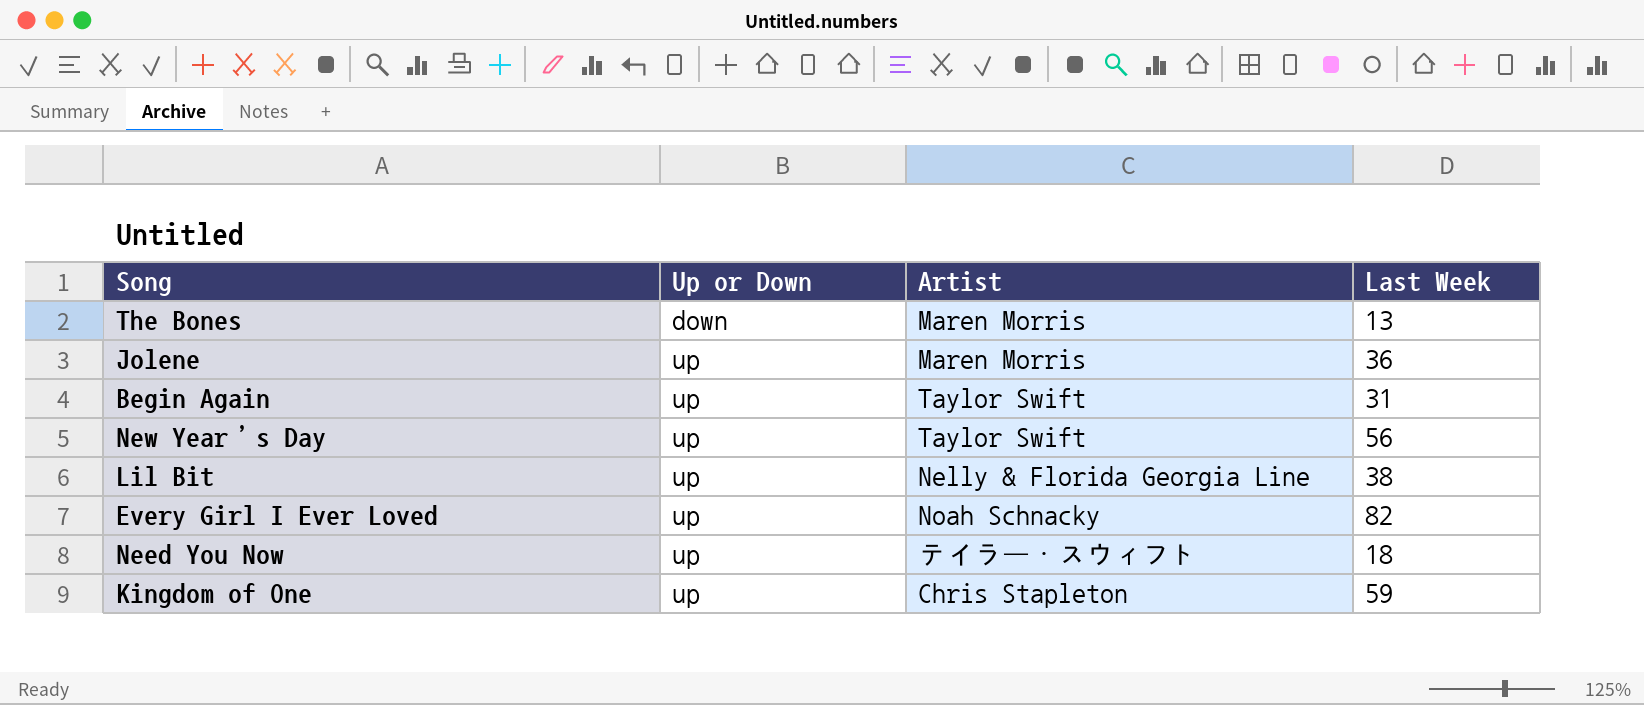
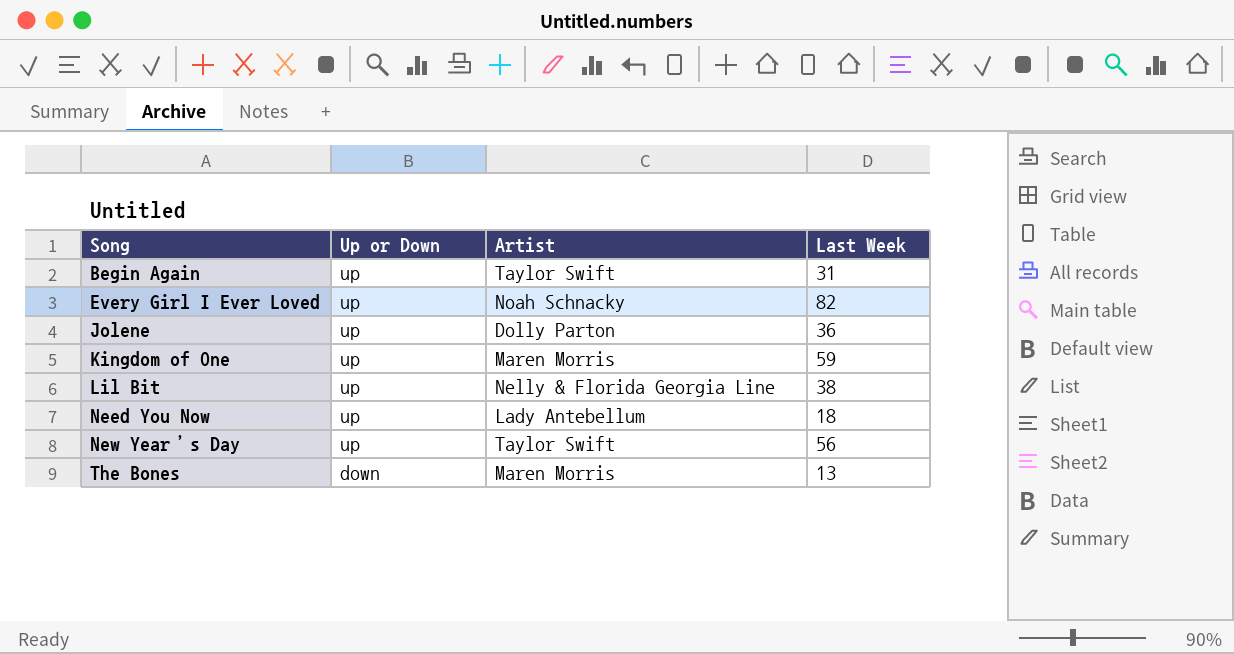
row order: Up or Down ascending -> Song ascending
Jolene | Artist: Maren Morris -> Dolly Parton
Kingdom of One | Artist: Chris Stapleton -> Maren Morris
Need You Now | Artist: テイラー・スウィフト -> Lady Antebellum

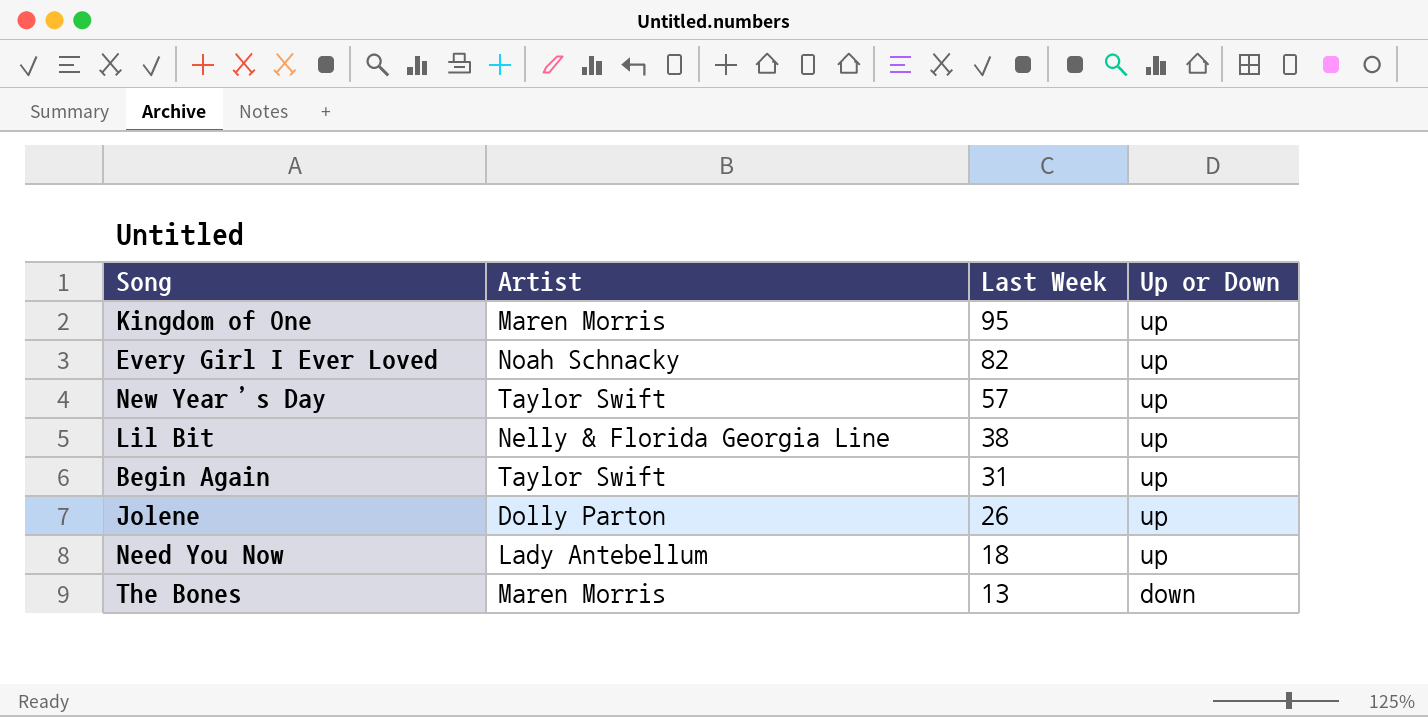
row order: Song ascending -> Last Week descending
column Up or Down | position: 2 -> 4
Kingdom of One | Last Week: 59 -> 95
New Year’s Day | Last Week: 56 -> 57
Jolene | Last Week: 36 -> 26

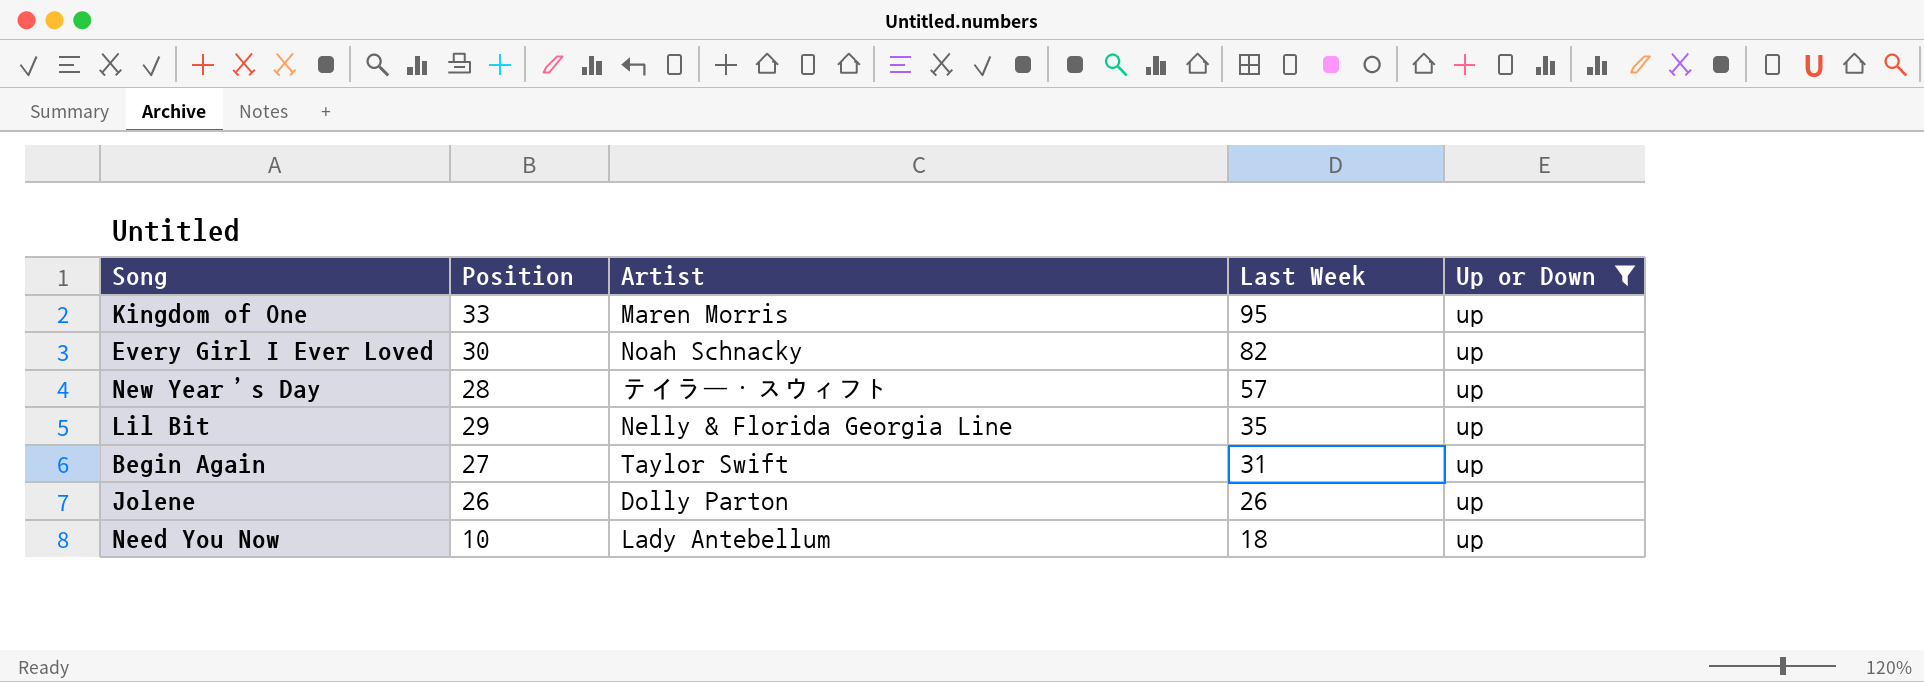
filter: none -> Up or Down = up
column Position | position: none -> 2
New Year’s Day | Artist: Taylor Swift -> テイラー・スウィフト
Lil Bit | Last Week: 38 -> 35

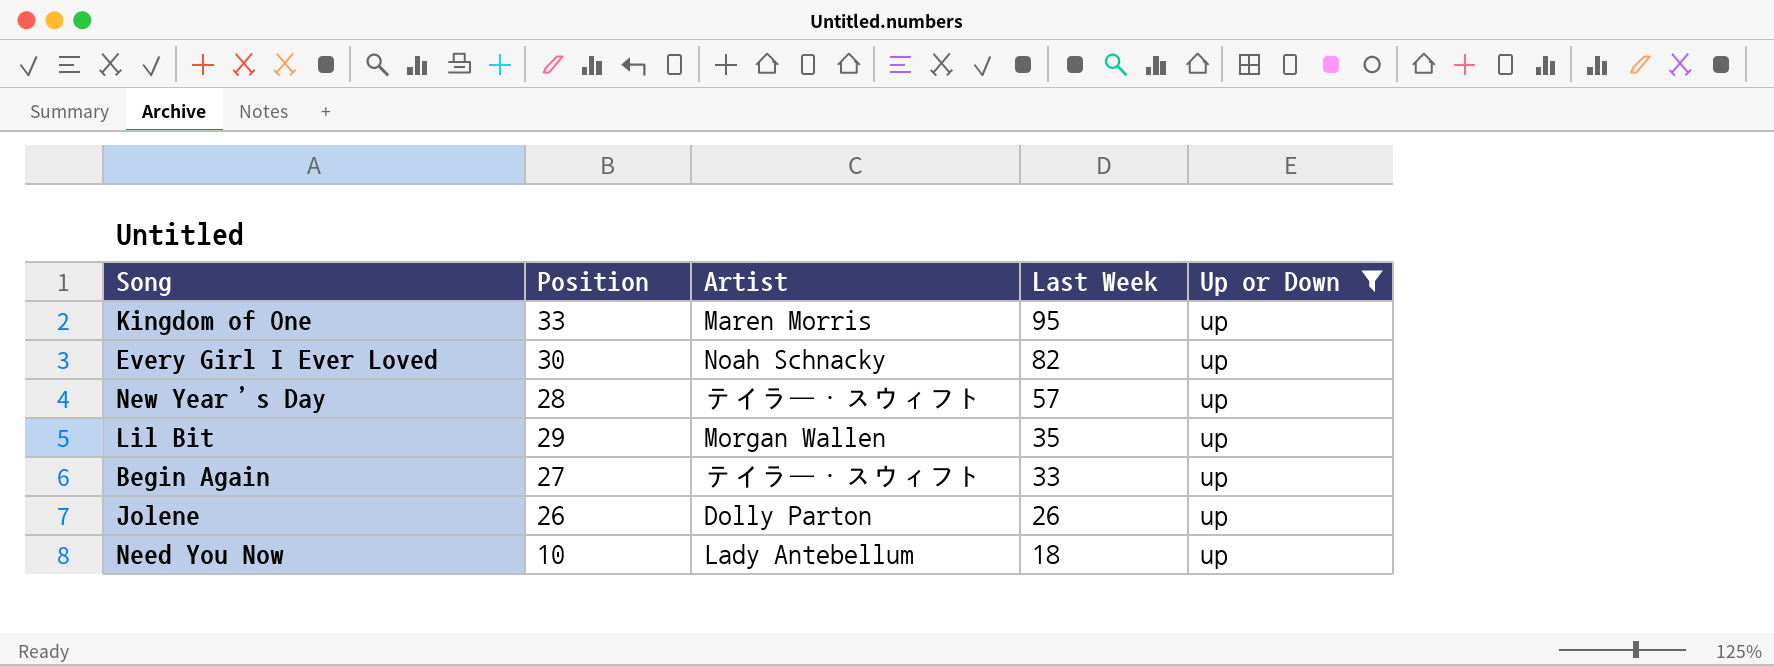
Lil Bit | Artist: Nelly & Florida Georgia Line -> Morgan Wallen
Begin Again | Artist: Taylor Swift -> テイラー・スウィフト
Begin Again | Last Week: 31 -> 33

